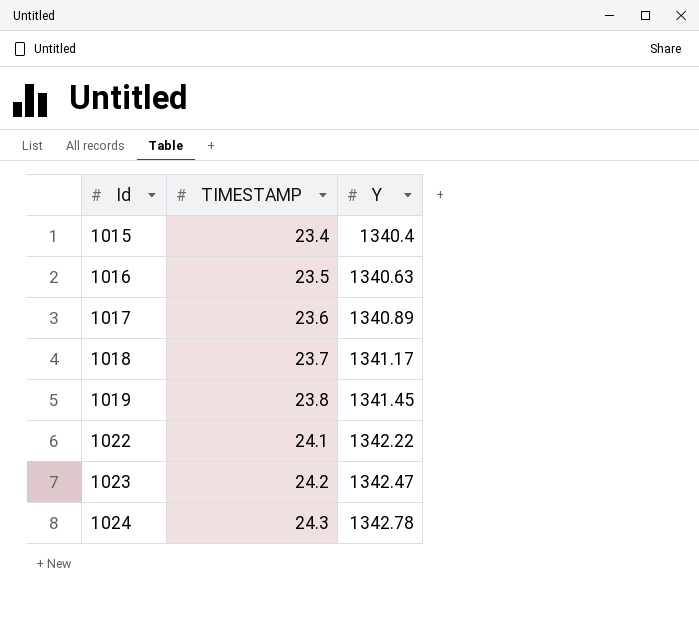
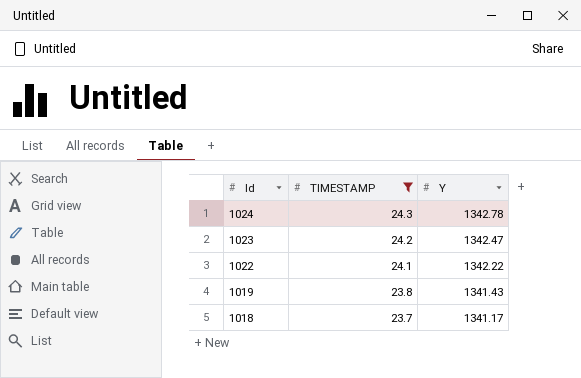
filter: none -> TIMESTAMP >= 23.7
row order: Id ascending -> Id descending
1019 | Y: 1341.45 -> 1341.43

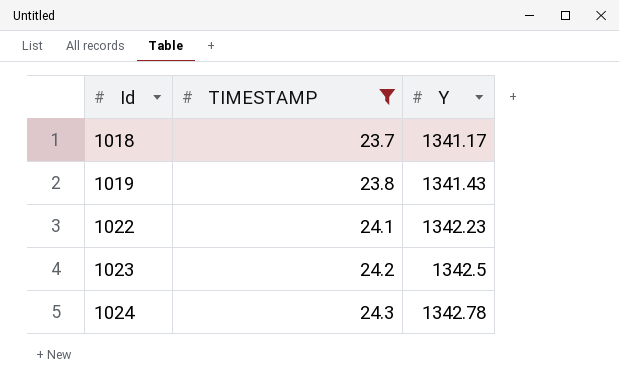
row order: Id descending -> Id ascending
1022 | Y: 1342.22 -> 1342.23
1023 | Y: 1342.47 -> 1342.5

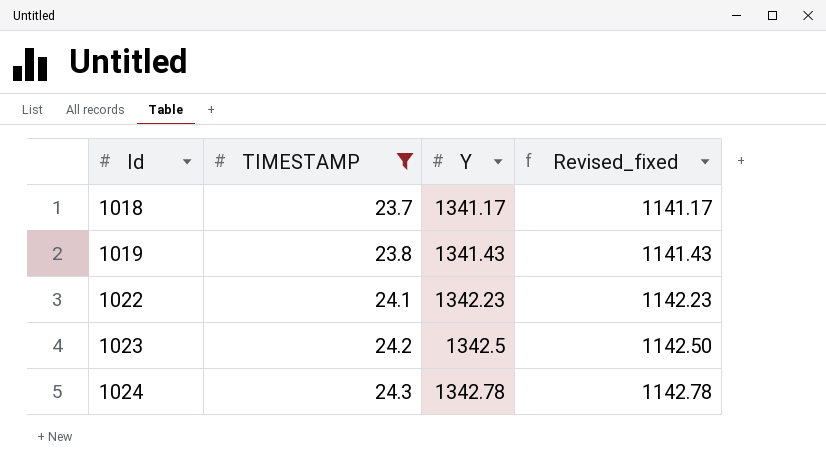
column Revised_fixed | formula: none -> [Y] - 200

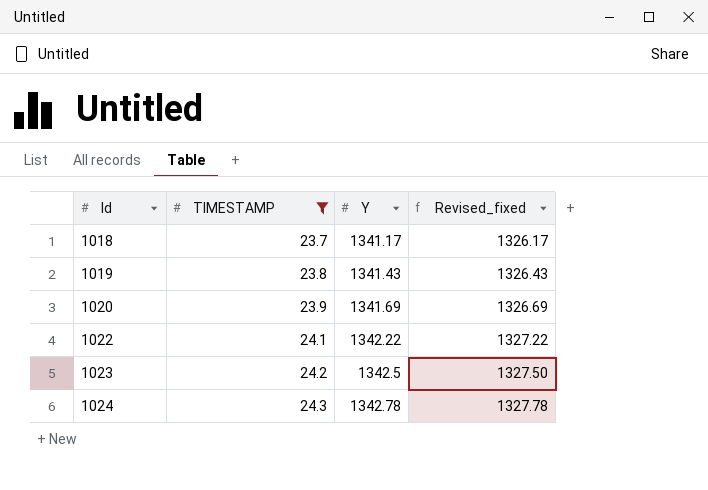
column Revised_fixed | formula: [Y] - 200 -> [Y] - 15
row 1020: none -> 23.9 | 1341.69 | 1326.69
1022 | Y: 1342.23 -> 1342.22

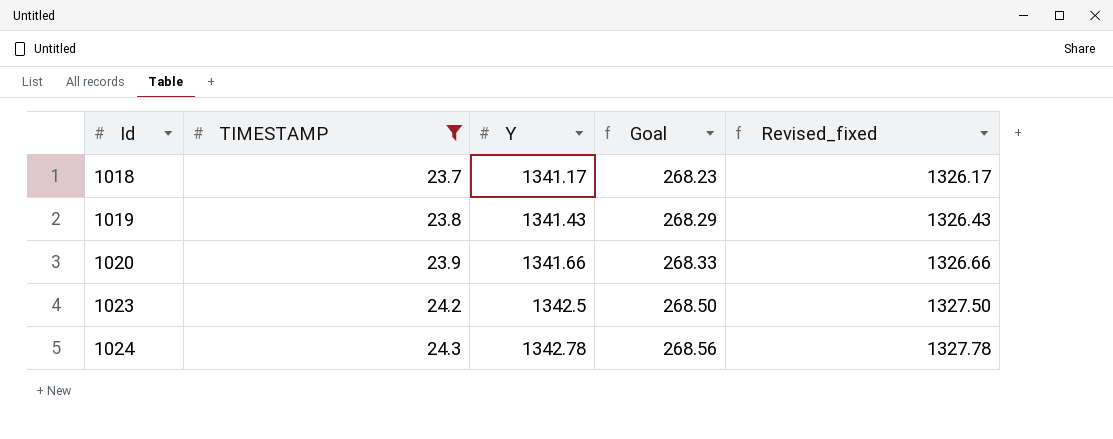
column Goal | formula: none -> [Y] * 0.2
row 1022: 24.1 | 1342.22 | 1327.22 -> none
1020 | Y: 1341.69 -> 1341.66
1020 | Revised_fixed: 1326.69 -> 1326.66

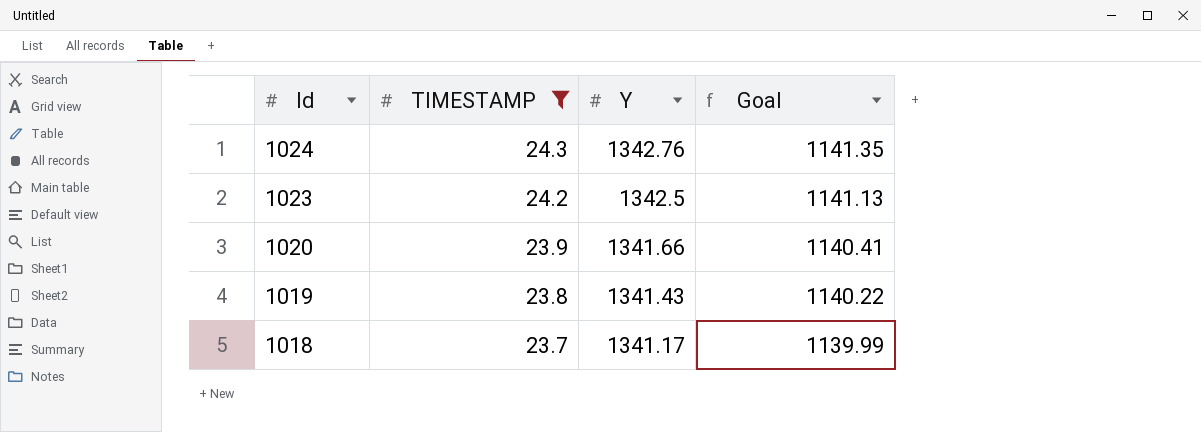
row order: Id ascending -> Id descending
column Revised_fixed | formula: [Y] - 15 -> none
column Goal | formula: [Y] * 0.2 -> [Y] * 0.85
1024 | Y: 1342.78 -> 1342.76

